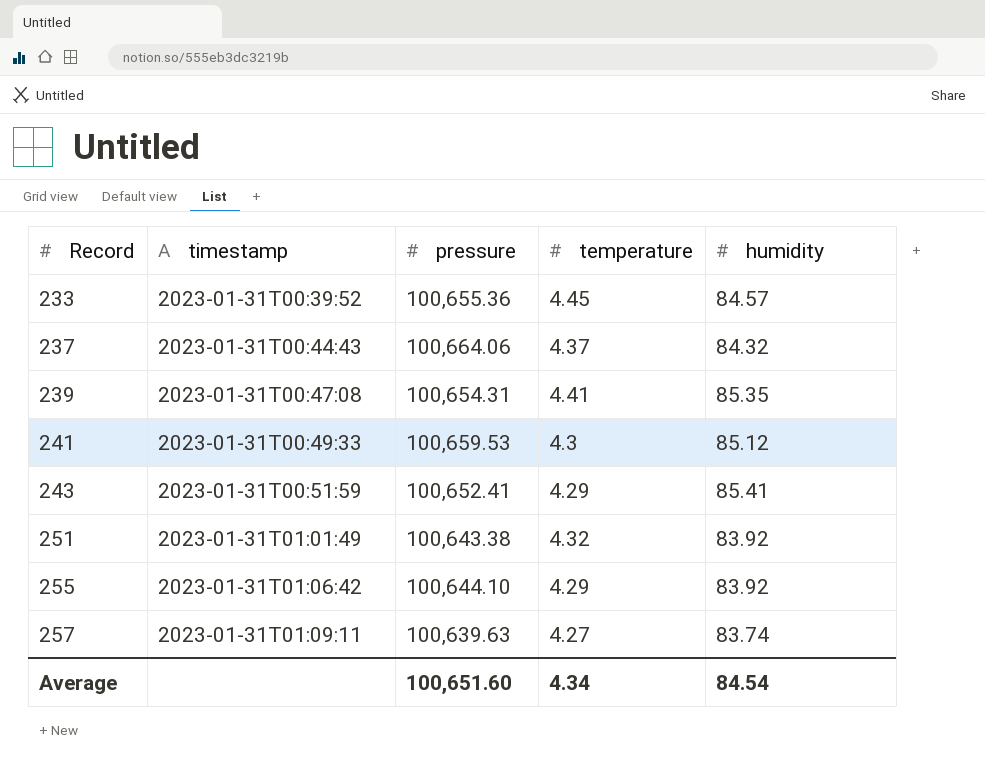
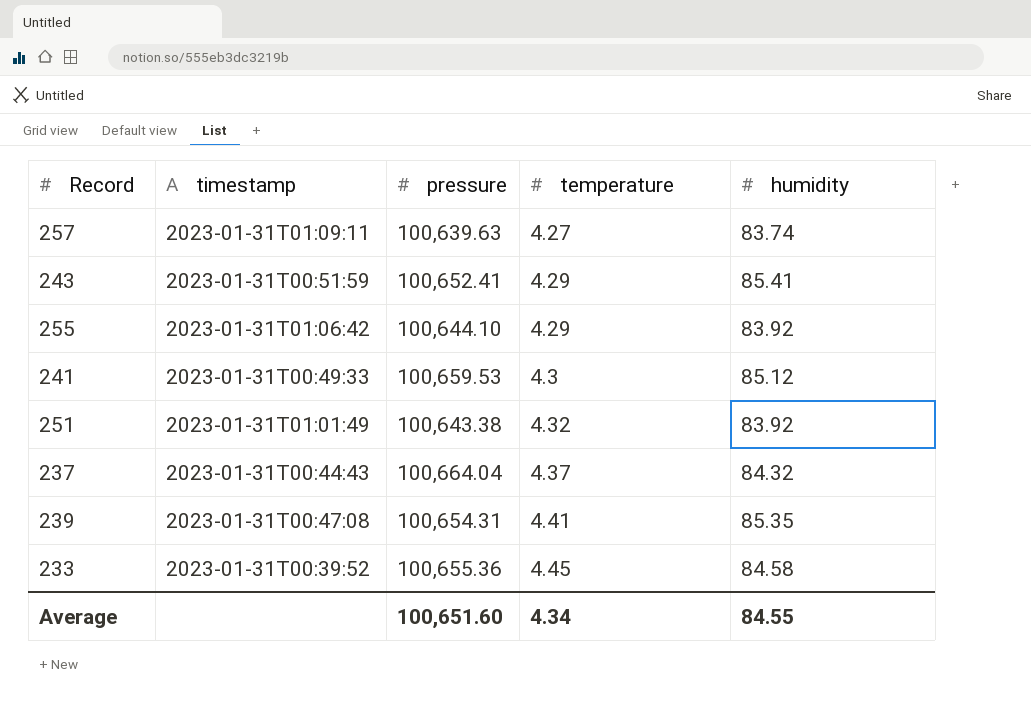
row order: Record ascending -> temperature ascending
237 | pressure: 100,664.06 -> 100,664.04
233 | humidity: 84.57 -> 84.58
Average | humidity: 84.54 -> 84.55

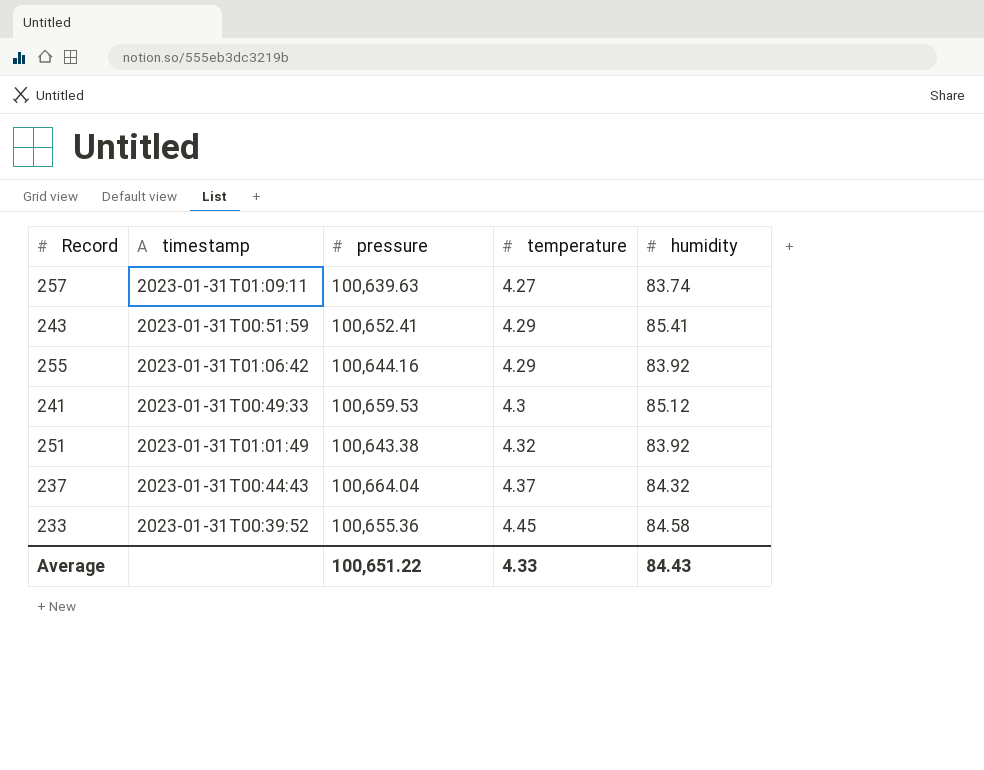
row 239: 2023-01-31T00:47:08 | 100,654.31 | 4.41 | 85.35 -> none
255 | pressure: 100,644.10 -> 100,644.16
Average | pressure: 100,651.60 -> 100,651.22
Average | temperature: 4.34 -> 4.33
Average | humidity: 84.55 -> 84.43

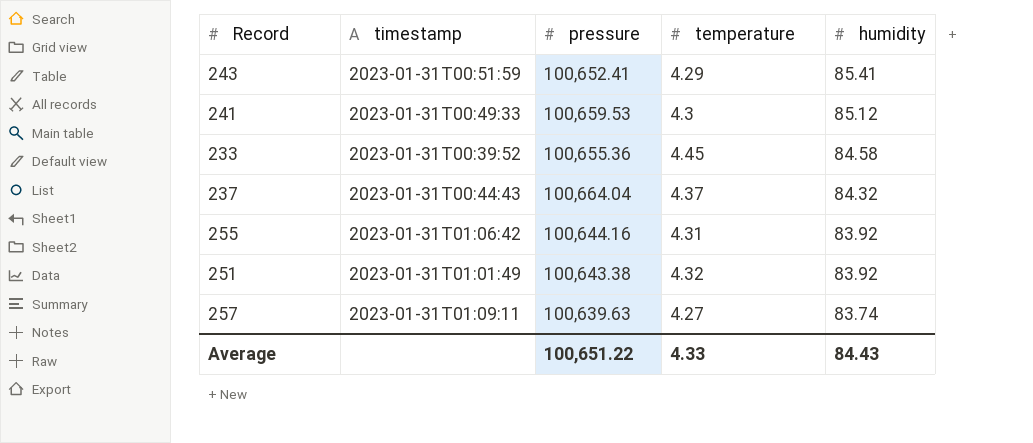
row order: temperature ascending -> humidity descending
255 | temperature: 4.29 -> 4.31

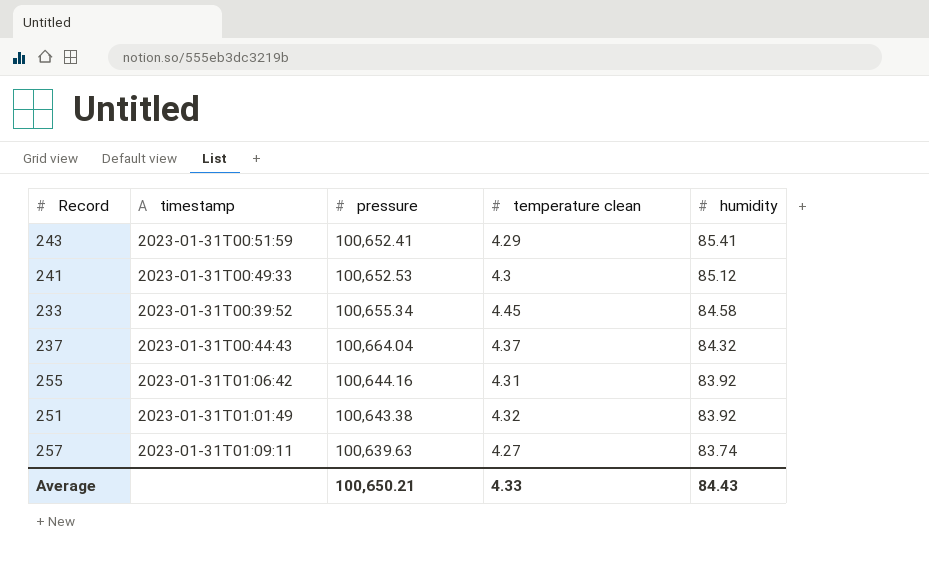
column name: temperature -> temperature clean
241 | pressure: 100,659.53 -> 100,652.53
233 | pressure: 100,655.36 -> 100,655.34
Average | pressure: 100,651.22 -> 100,650.21

